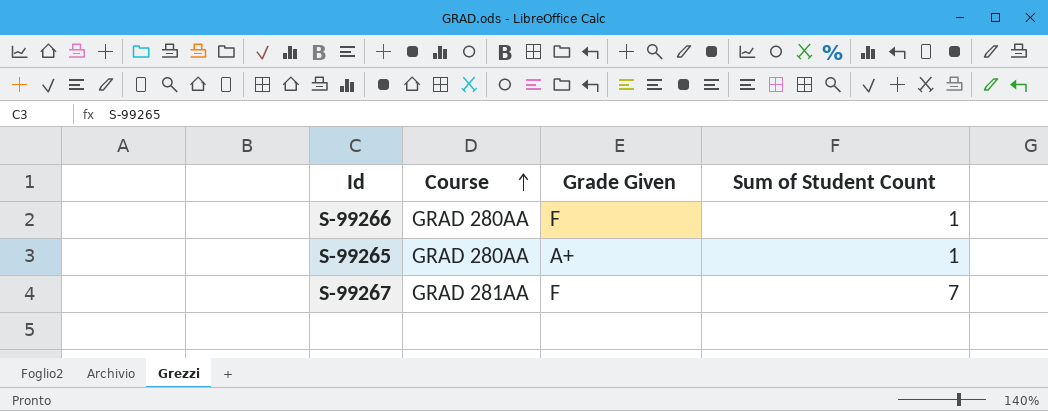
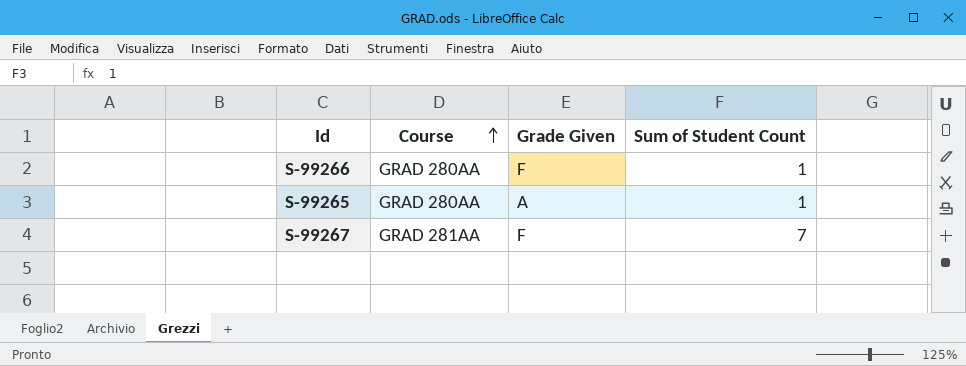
S-99265 | Grade Given: A+ -> A

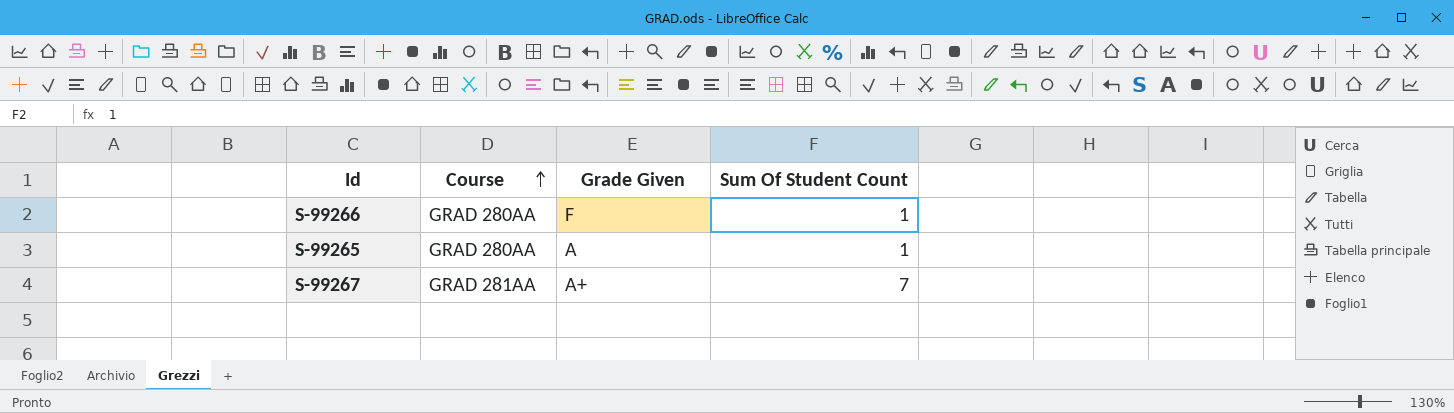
column name: Sum of Student Count -> Sum Of Student Count
S-99267 | Grade Given: F -> A+

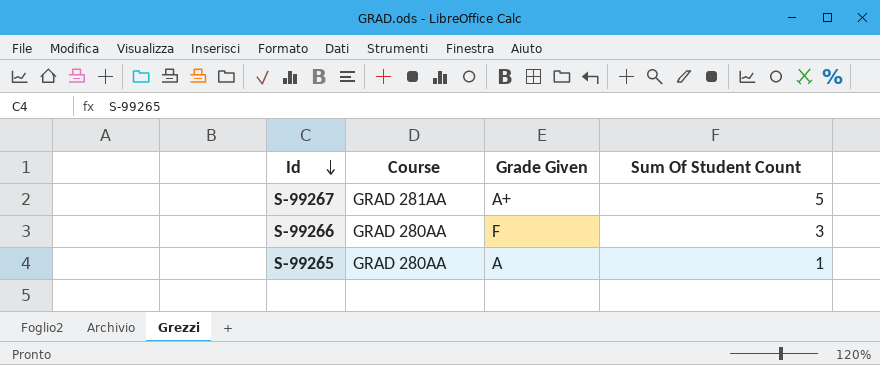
row order: Course ascending -> Id descending
S-99267 | Sum Of Student Count: 7 -> 5
S-99266 | Sum Of Student Count: 1 -> 3

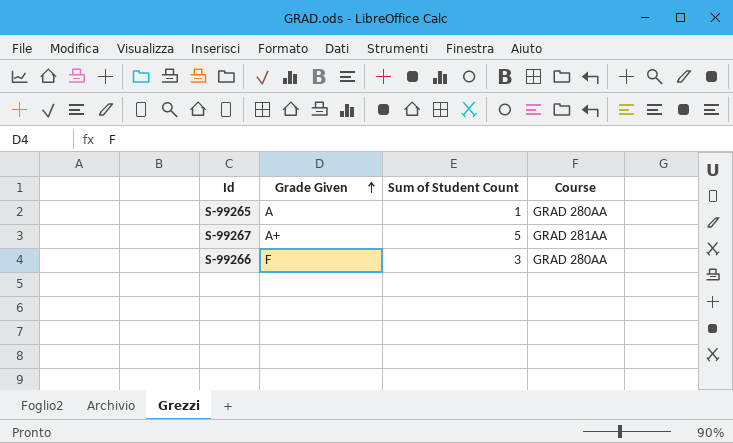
row order: Id descending -> Grade Given ascending
column name: Sum Of Student Count -> Sum of Student Count
column Course | position: 2 -> 4

